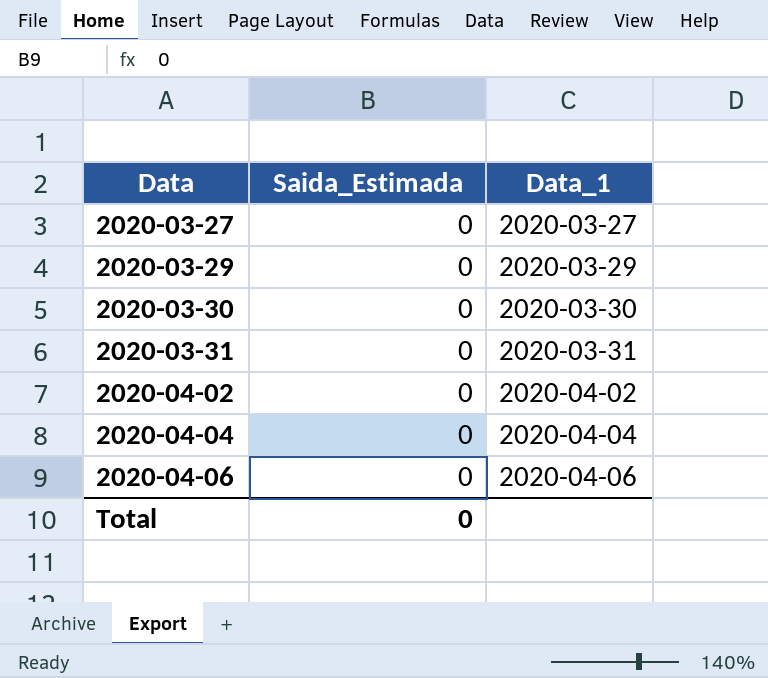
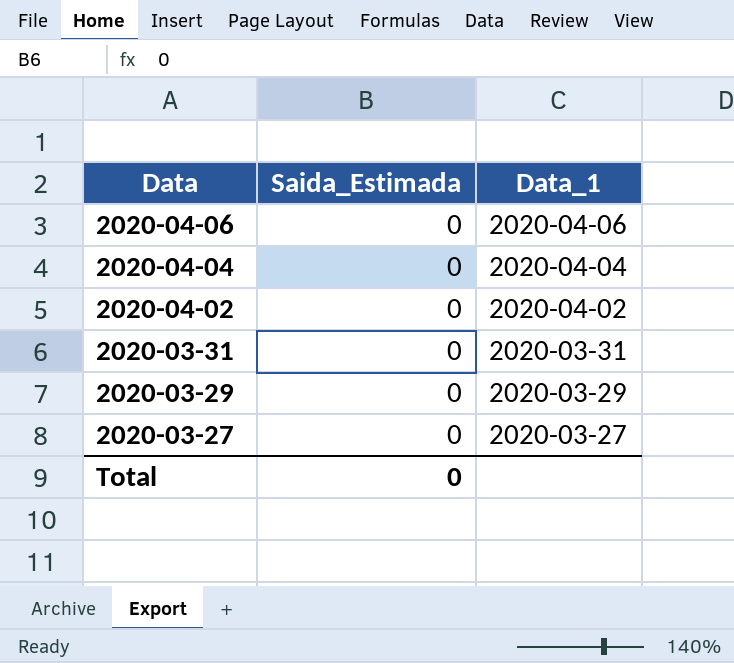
row order: Data ascending -> Data descending
row 2020-03-30: 0 | 2020-03-30 -> none

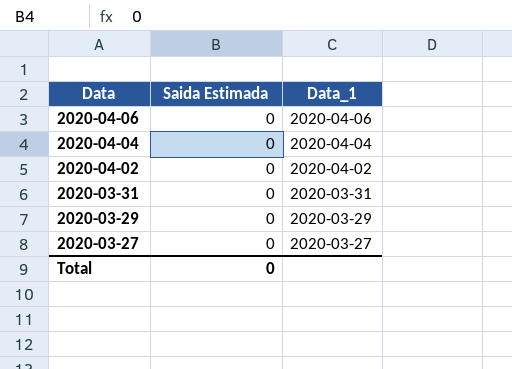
column name: Saida_Estimada -> Saida Estimada

